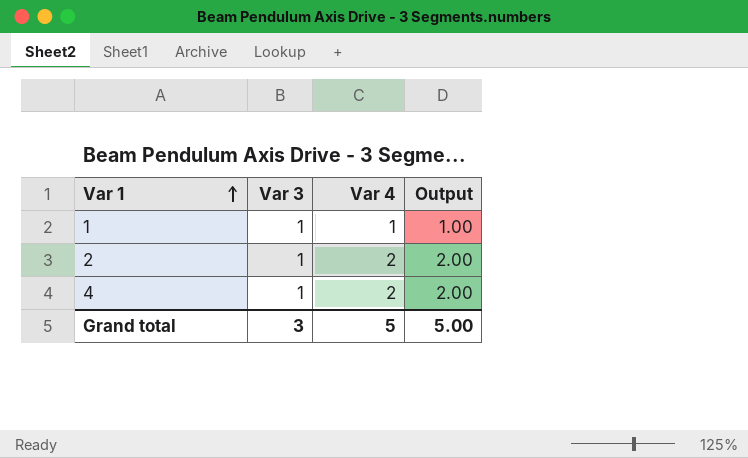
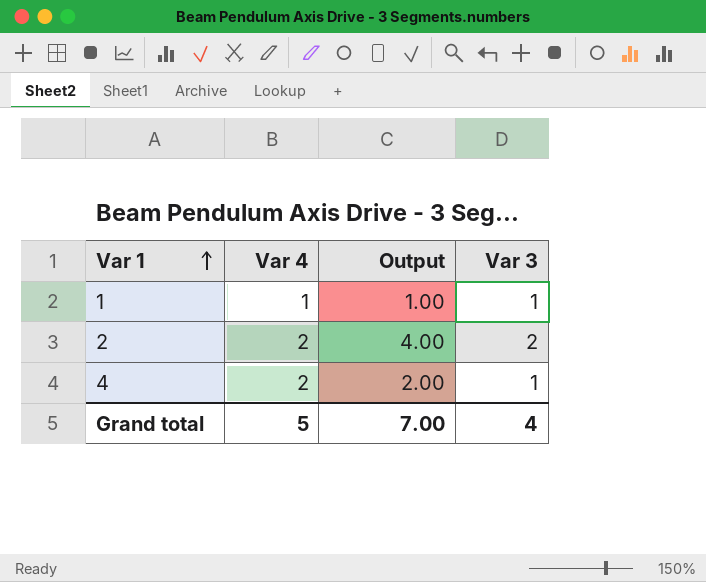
column Var 3 | position: 2 -> 4
2 | Output: 2.00 -> 4.00
2 | Var 3: 1 -> 2
Grand total | Output: 5.00 -> 7.00
Grand total | Var 3: 3 -> 4

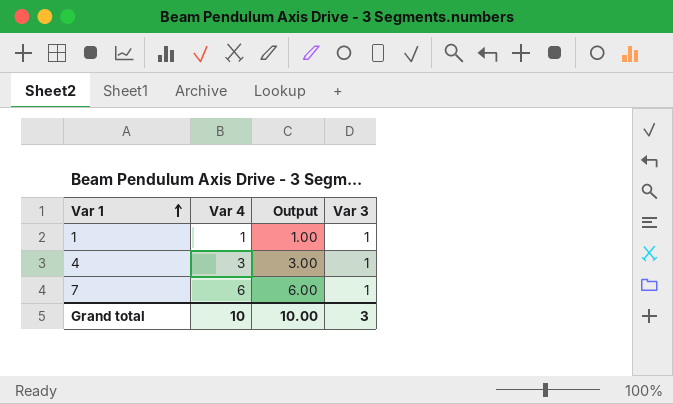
row 2: 2 | 4.00 | 2 -> none
4 | Var 4: 2 -> 3
4 | Output: 2.00 -> 3.00
row 7: none -> 6 | 6.00 | 1
Grand total | Var 4: 5 -> 10
Grand total | Output: 7.00 -> 10.00
Grand total | Var 3: 4 -> 3

